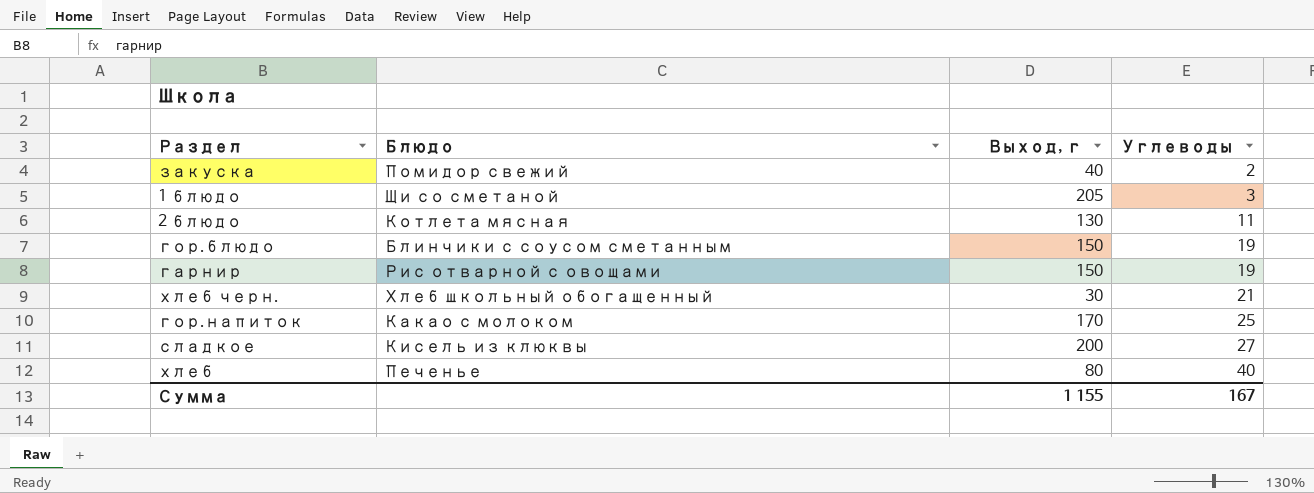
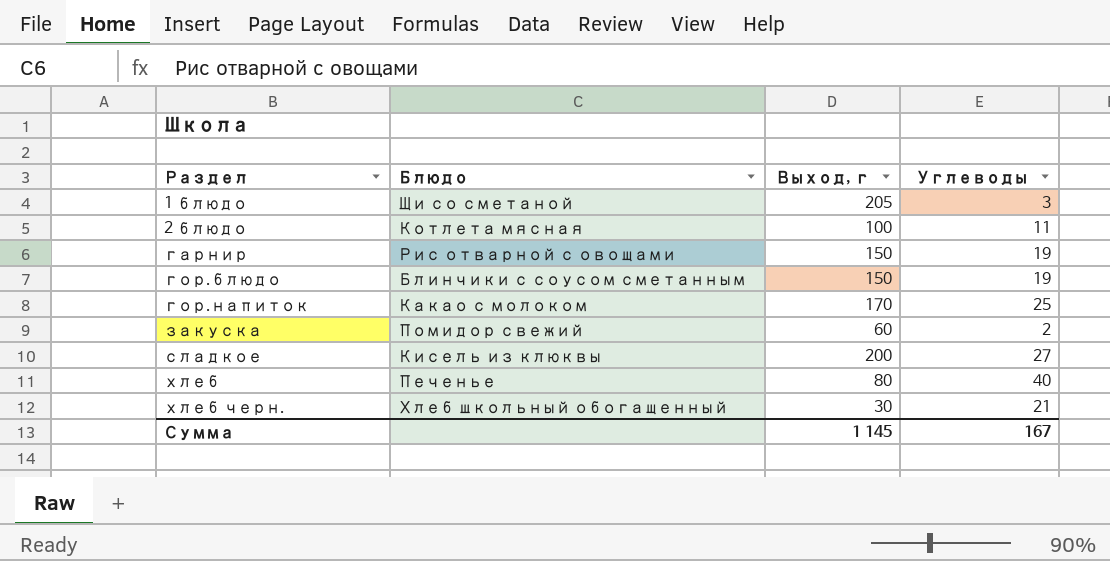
row order: Углеводы ascending -> Раздел ascending
2 блюдо | Выход, г: 130 -> 100
закуска | Выход, г: 40 -> 60
Сумма | Выход, г: 1 155 -> 1 145

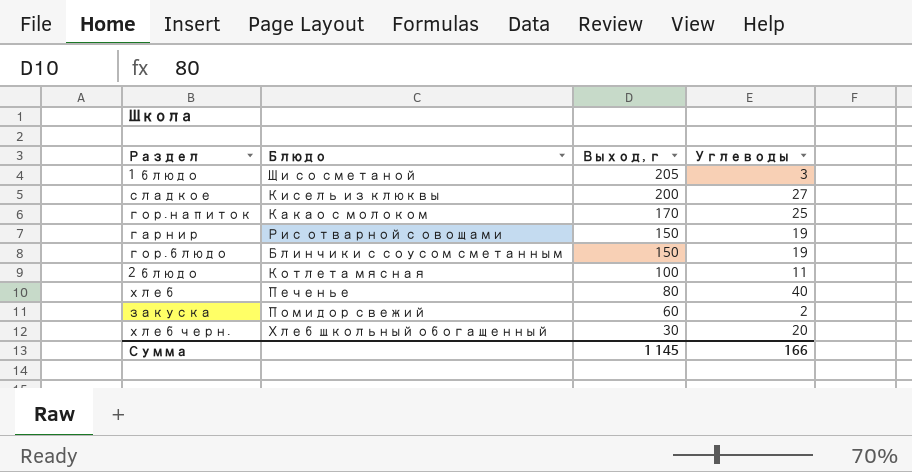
row order: Раздел ascending -> Выход, г descending
хлеб черн. | Углеводы: 21 -> 20
Сумма | Углеводы: 167 -> 166

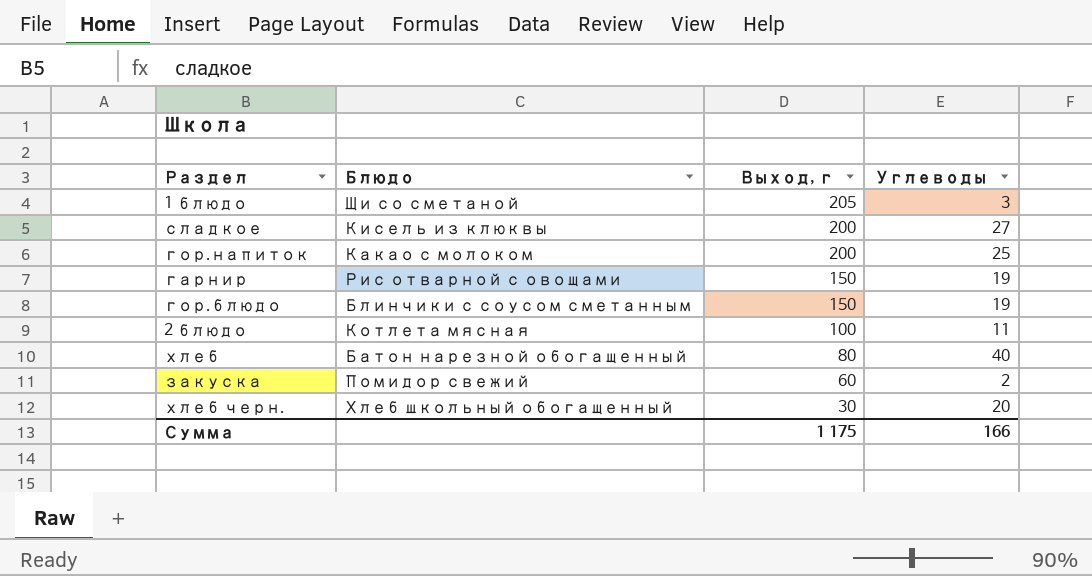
гор.напиток | Выход, г: 170 -> 200
хлеб | Блюдо: Печенье -> Батон нарезной обогащенный
Сумма | Выход, г: 1 145 -> 1 175

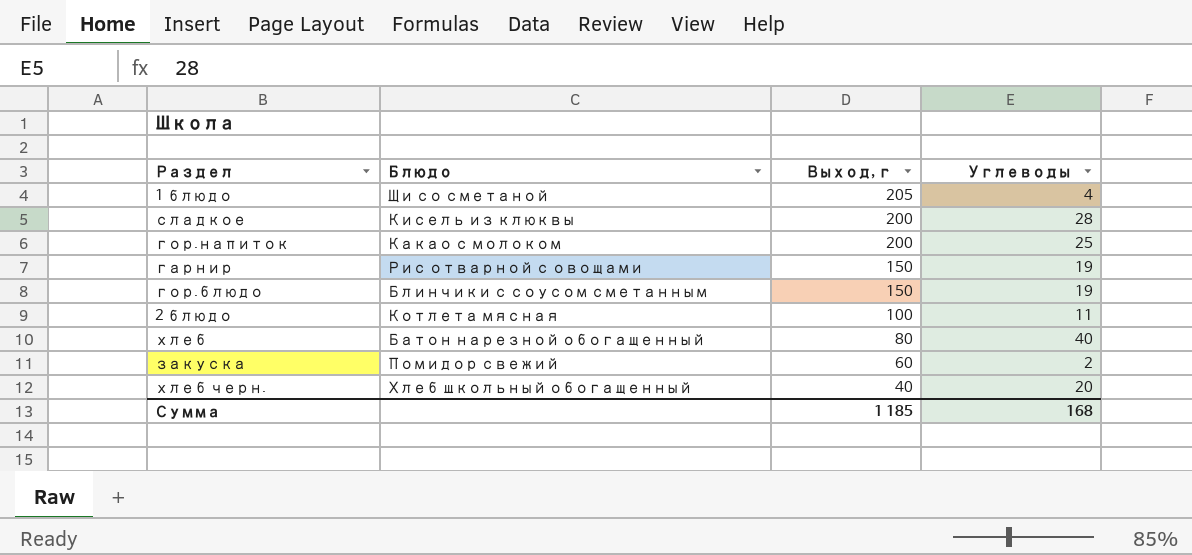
1 блюдо | Углеводы: 3 -> 4
сладкое | Углеводы: 27 -> 28
хлеб черн. | Выход, г: 30 -> 40
Сумма | Выход, г: 1 175 -> 1 185
Сумма | Углеводы: 166 -> 168

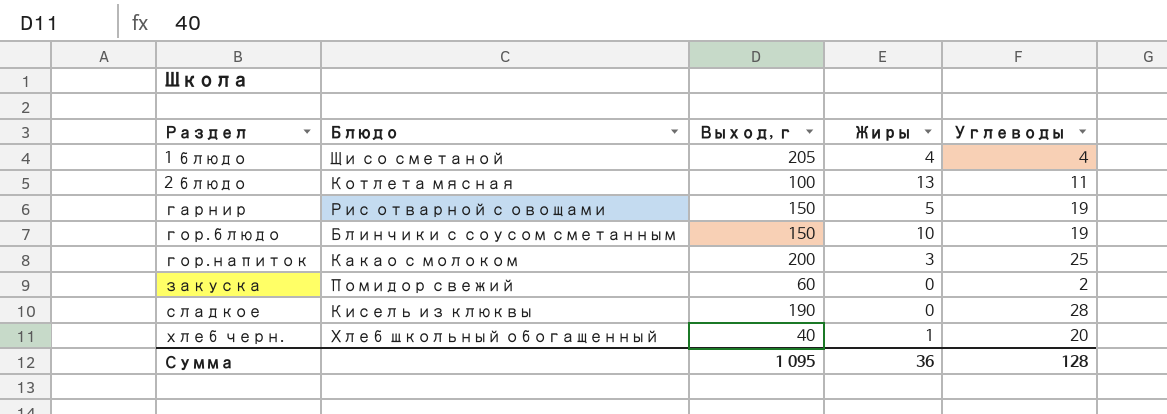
row order: Выход, г descending -> Раздел ascending
column Жиры | position: none -> 4
row хлеб: Батон нарезной обогащенный | 80 | 40 -> none
сладкое | Выход, г: 200 -> 190
Сумма | Выход, г: 1 185 -> 1 095
Сумма | Углеводы: 168 -> 128

